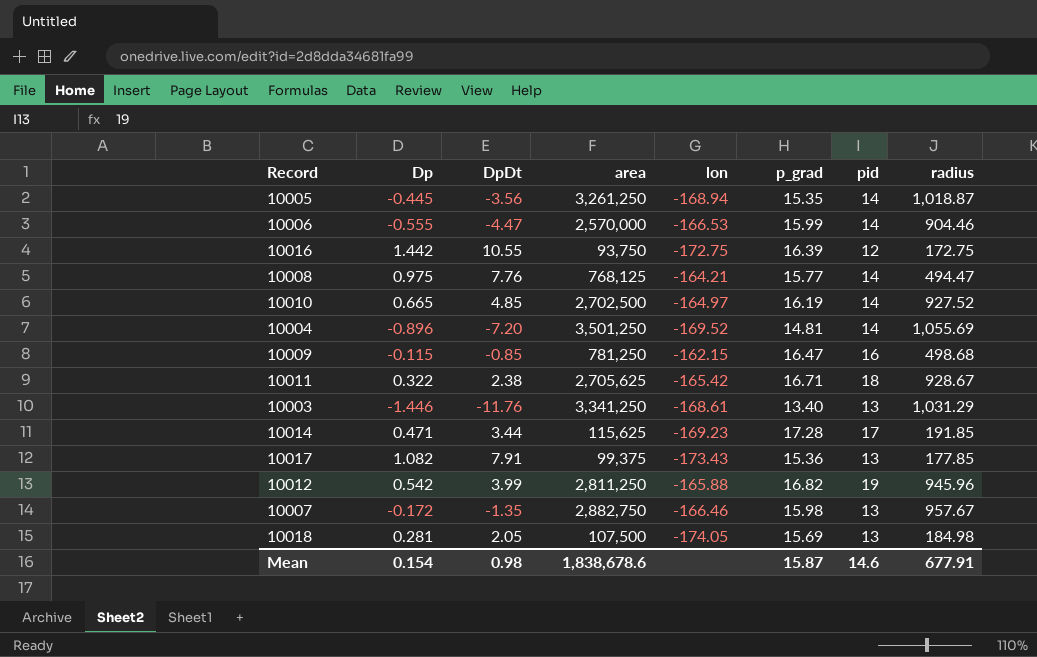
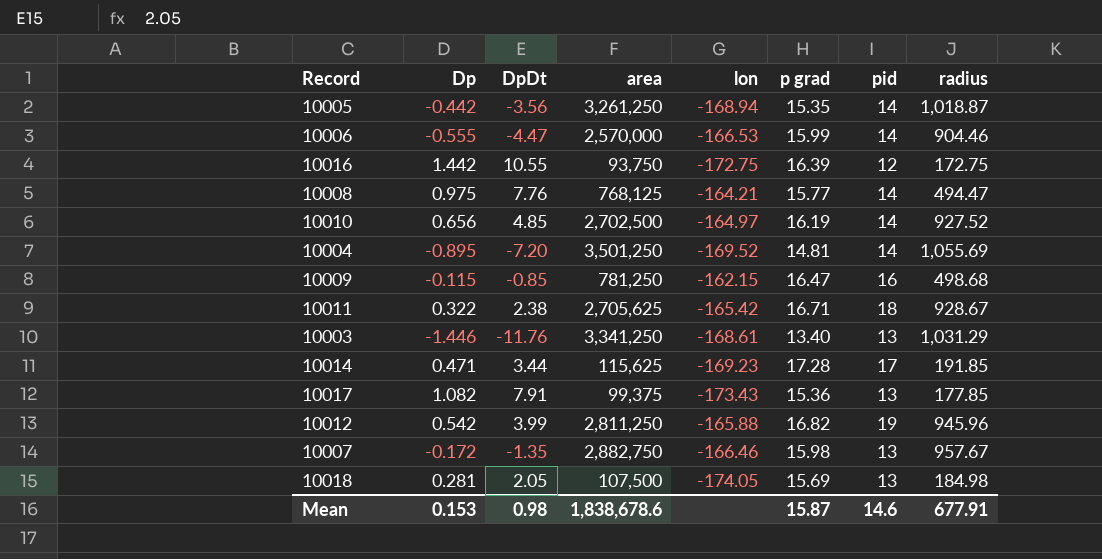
column name: p_grad -> p grad
10005 | Dp: -0.445 -> -0.442
10010 | Dp: 0.665 -> 0.656
10004 | Dp: -0.896 -> -0.895
Mean | Dp: 0.154 -> 0.153

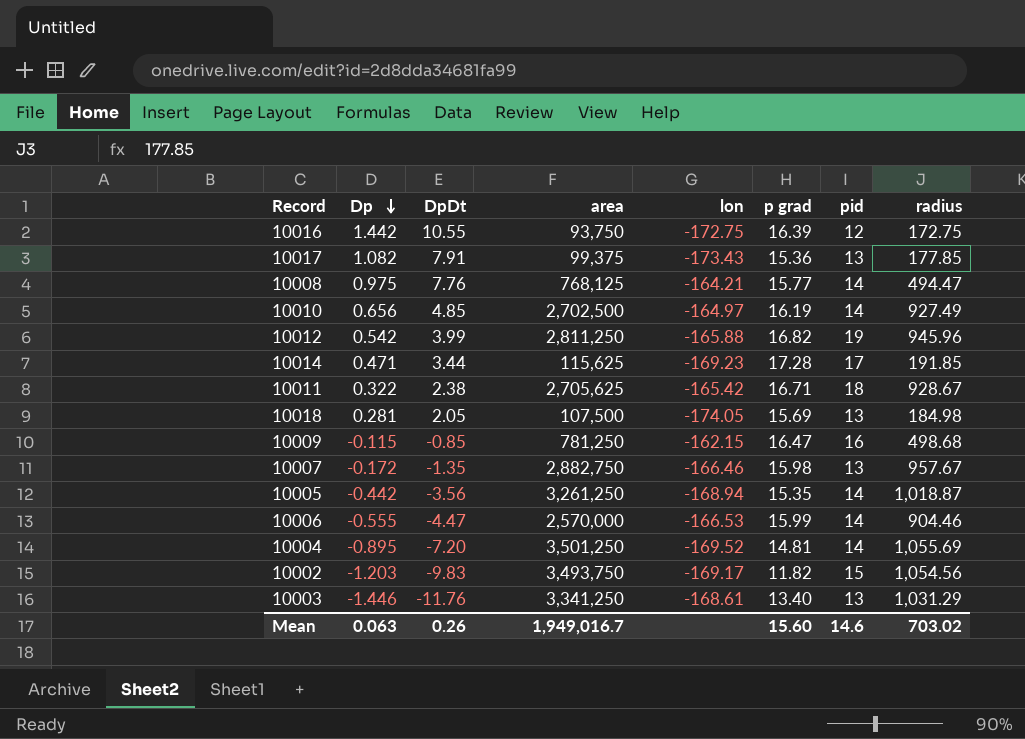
row order: none -> Dp descending
10010 | radius: 927.52 -> 927.49
row 10002: none -> -1.203 | -9.83 | 3,493,750 | -169.17 | 11.82 | 15 | 1,054.56
Mean | Dp: 0.153 -> 0.063
Mean | DpDt: 0.98 -> 0.26
Mean | area: 1,838,678.6 -> 1,949,016.7
Mean | p grad: 15.87 -> 15.60
Mean | radius: 677.91 -> 703.02

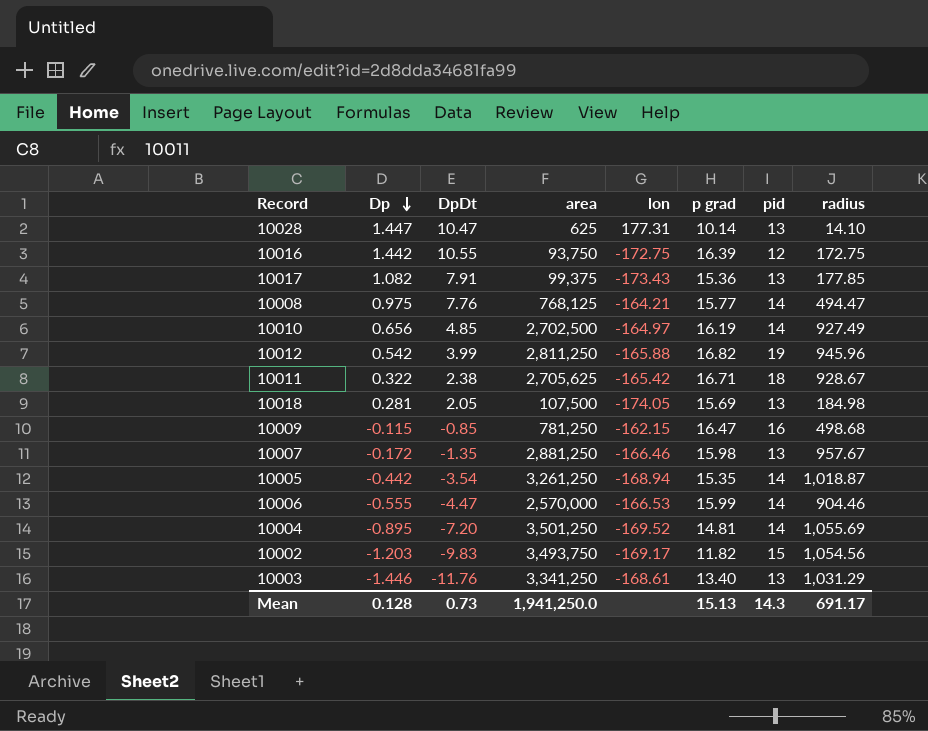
row 10014: 0.471 | 3.44 | 115,625 | -169.23 | 17.28 | 17 | 191.85 -> none
row 10028: none -> 1.447 | 10.47 | 625 | 177.31 | 10.14 | 13 | 14.10
10007 | area: 2,882,750 -> 2,881,250
10005 | DpDt: -3.56 -> -3.54
Mean | Dp: 0.063 -> 0.128
Mean | DpDt: 0.26 -> 0.73
Mean | area: 1,949,016.7 -> 1,941,250.0
Mean | p grad: 15.60 -> 15.13
Mean | pid: 14.6 -> 14.3
Mean | radius: 703.02 -> 691.17

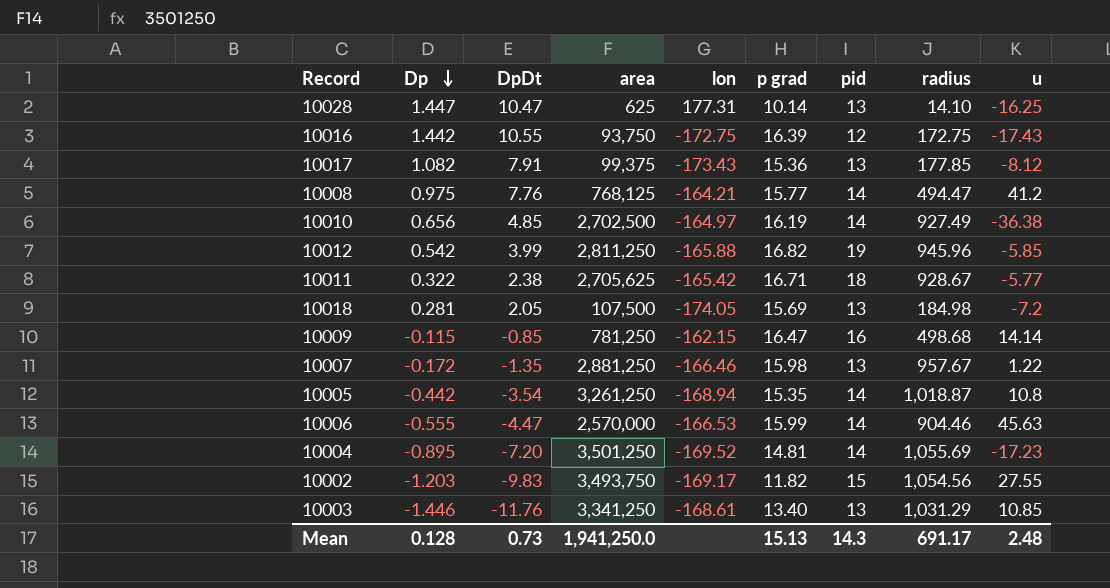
column u | position: none -> 9

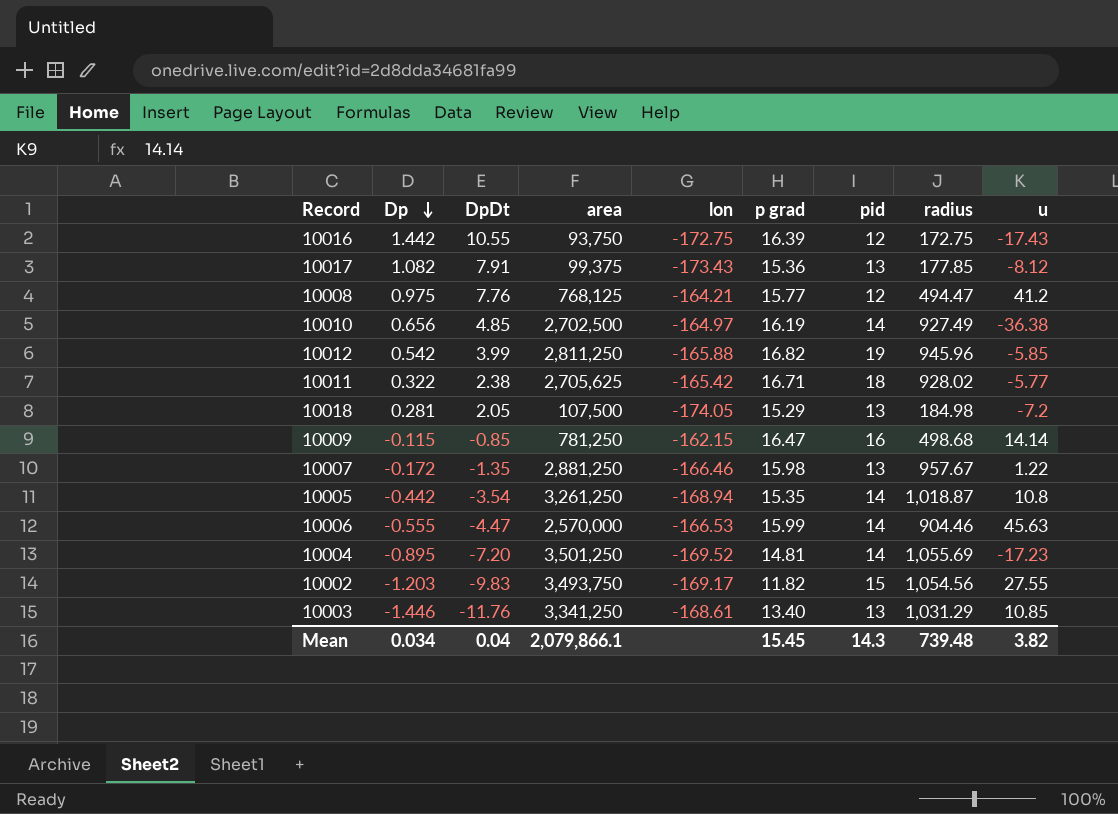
row 10028: 1.447 | 10.47 | 625 | 177.31 | 10.14 | 13 | 14.10 | -16.25 -> none
10008 | pid: 14 -> 12
10011 | radius: 928.67 -> 928.02
10018 | p grad: 15.69 -> 15.29
Mean | Dp: 0.128 -> 0.034
Mean | DpDt: 0.73 -> 0.04
Mean | area: 1,941,250.0 -> 2,079,866.1
Mean | p grad: 15.13 -> 15.45
Mean | radius: 691.17 -> 739.48
Mean | u: 2.48 -> 3.82

